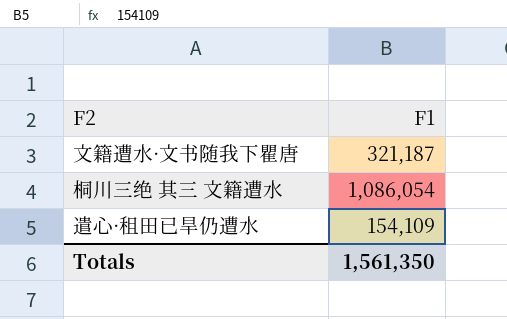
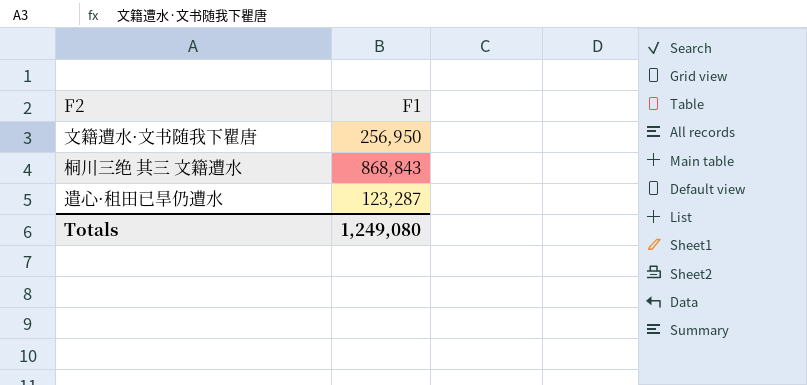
文籍遭水·文书随我下瞿唐 | F1: 321,187 -> 256,950
桐川三绝 其三 文籍遭水 | F1: 1,086,054 -> 868,843
遣心·租田已旱仍遭水 | F1: 154,109 -> 123,287
Totals | F1: 1,561,350 -> 1,249,080

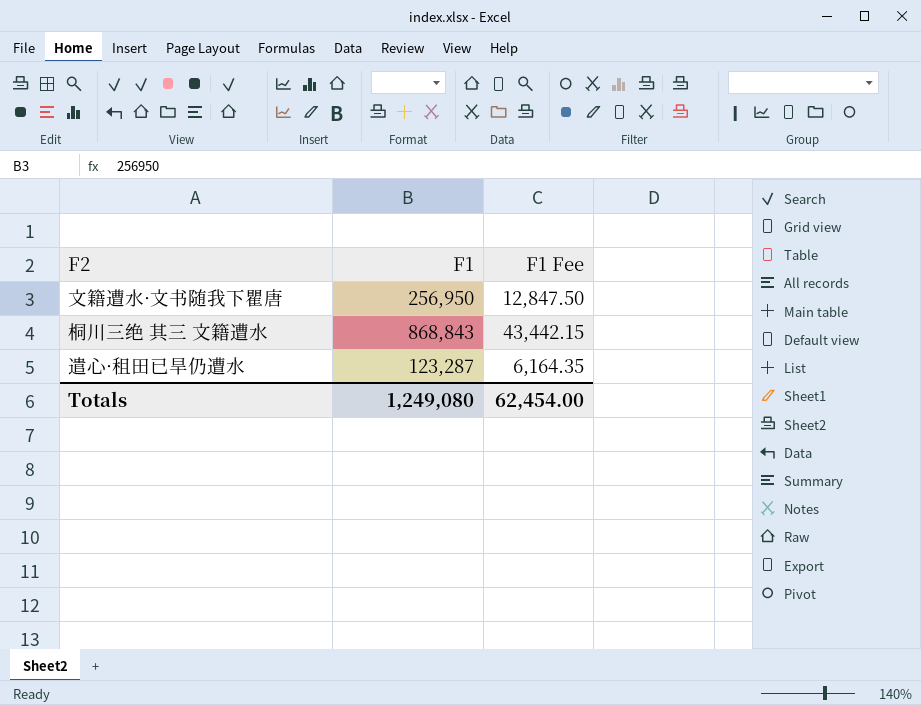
column F1 Fee | formula: none -> [F1] * 0.05

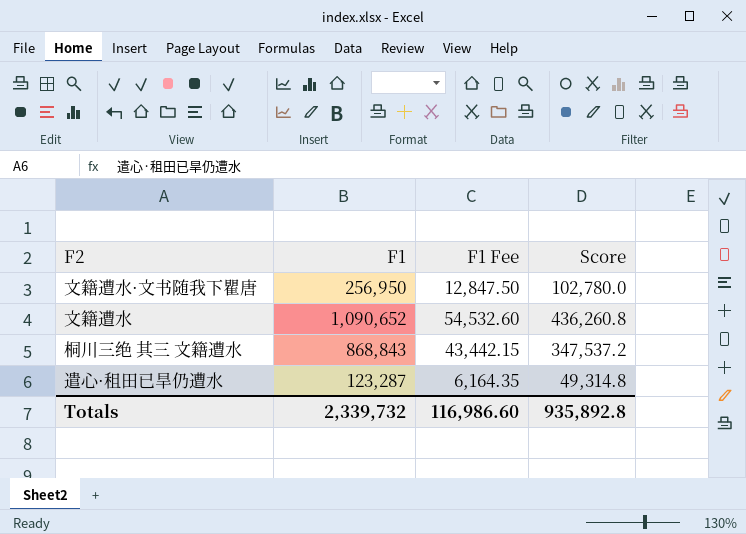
column Score | formula: none -> [F1] * 0.4
row 文籍遭水: none -> 1,090,652 | 54,532.60 | 436,260.8
Totals | F1: 1,249,080 -> 2,339,732
Totals | F1 Fee: 62,454.00 -> 116,986.60

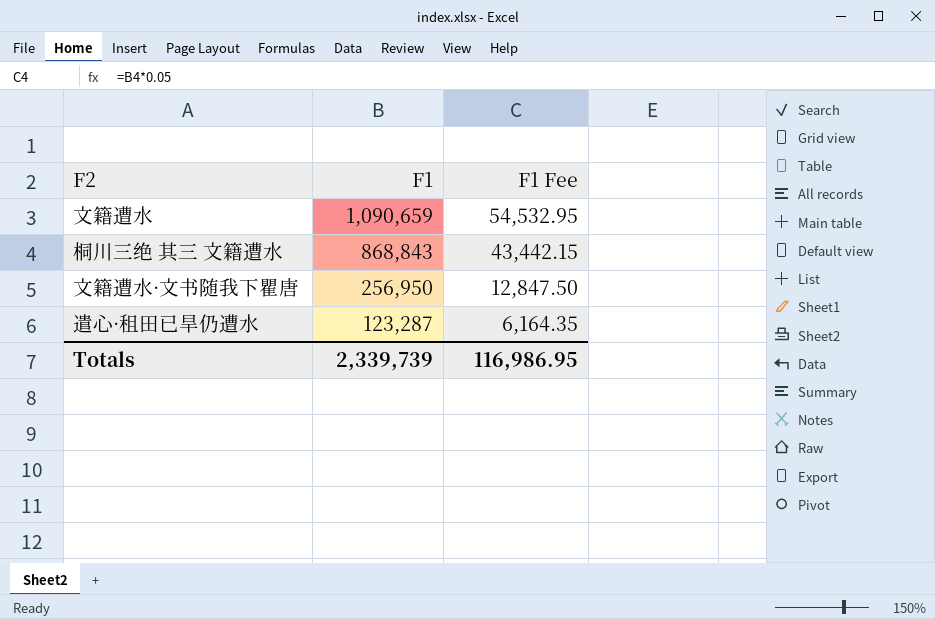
row order: none -> F1 descending
column Score | formula: [F1] * 0.4 -> none
文籍遭水 | F1: 1,090,652 -> 1,090,659
文籍遭水 | F1 Fee: 54,532.60 -> 54,532.95
Totals | F1: 2,339,732 -> 2,339,739
Totals | F1 Fee: 116,986.60 -> 116,986.95

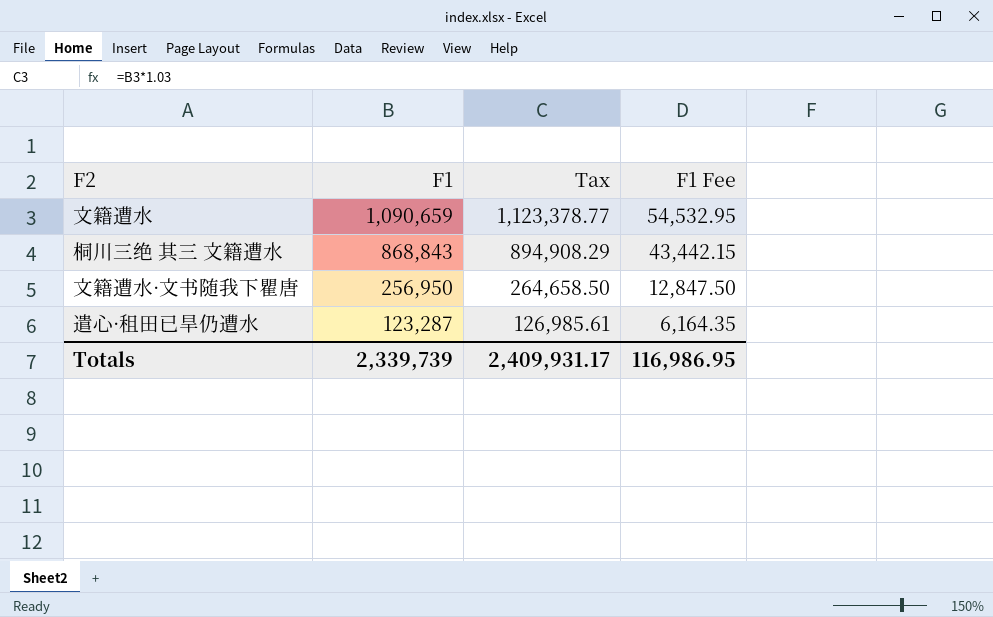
column Tax | formula: none -> [F1] * 1.03

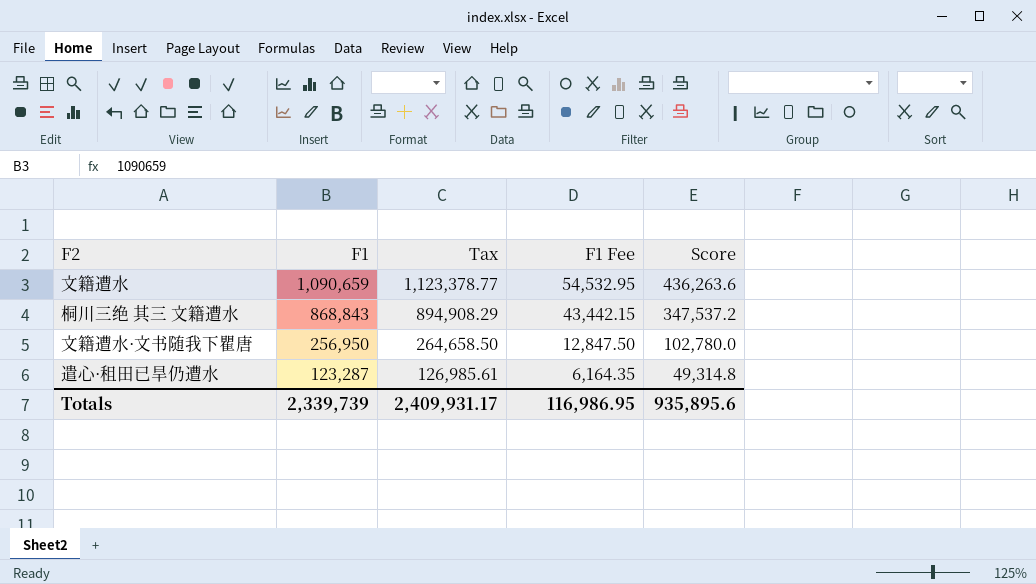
column Score | formula: none -> [F1] * 0.4

